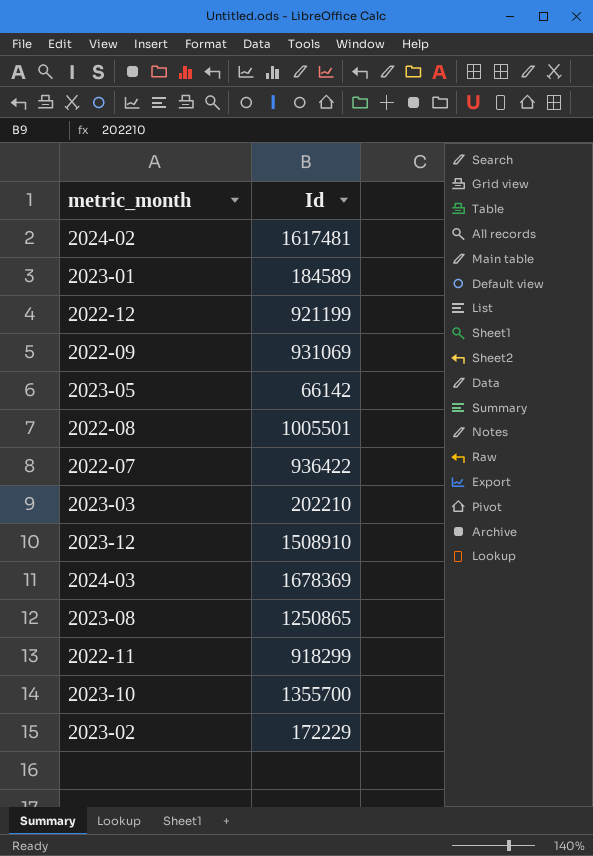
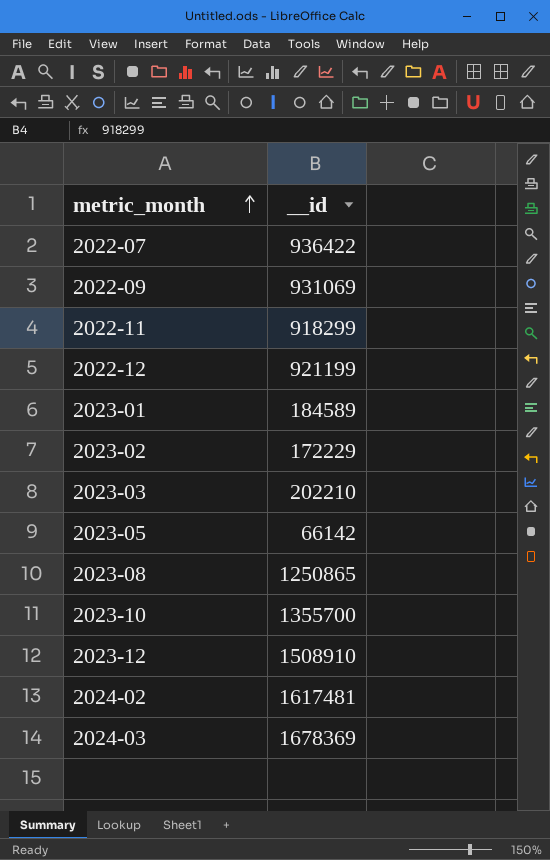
row order: none -> metric_month ascending
column name: Id -> __id
row 2022-08: 1005501 -> none

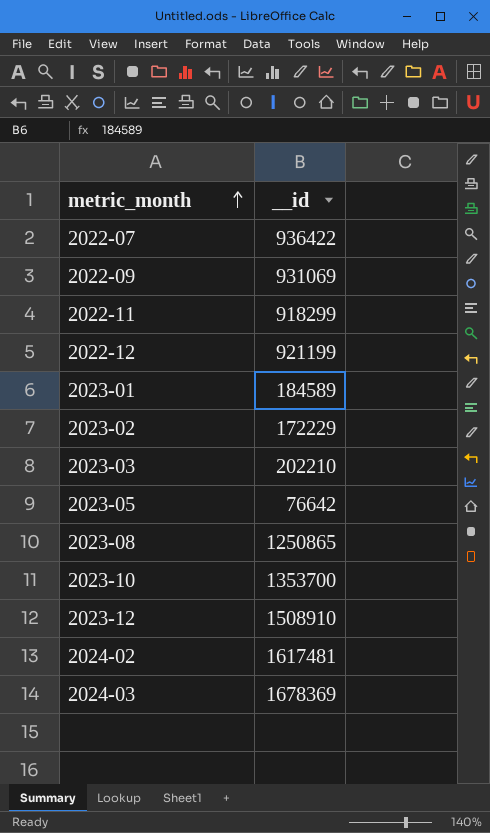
2023-05 | __id: 66142 -> 76642
2023-10 | __id: 1355700 -> 1353700

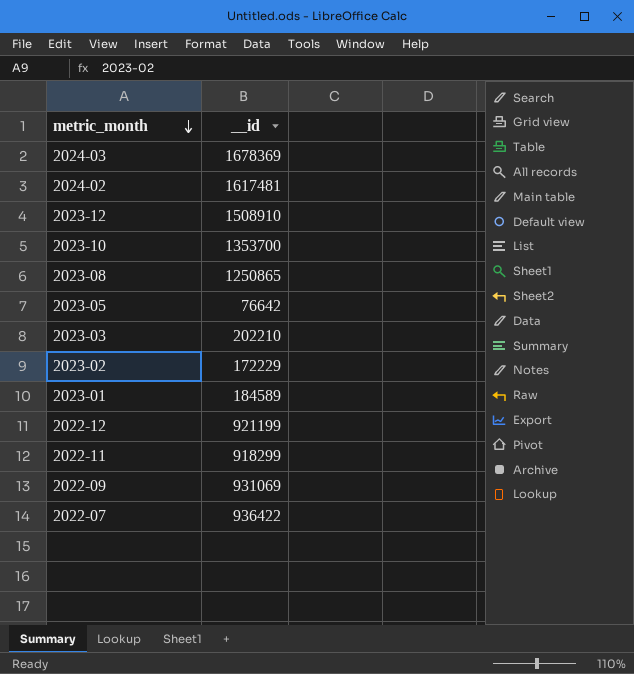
row order: metric_month ascending -> metric_month descending

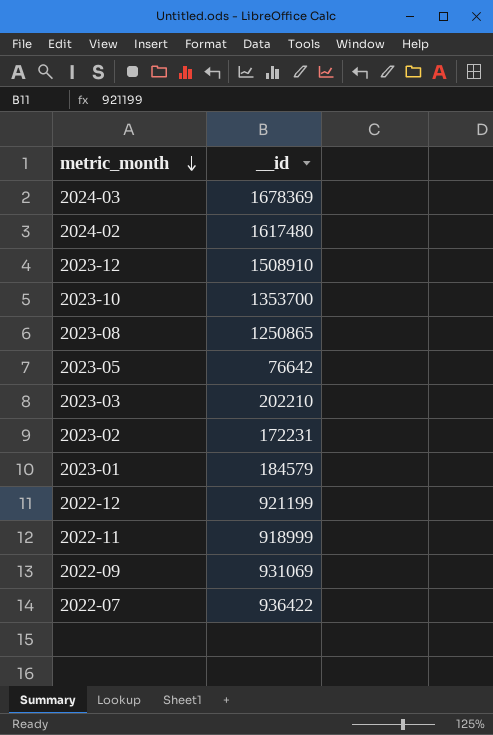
2024-02 | __id: 1617481 -> 1617480
2023-02 | __id: 172229 -> 172231
2023-01 | __id: 184589 -> 184579
2022-11 | __id: 918299 -> 918999

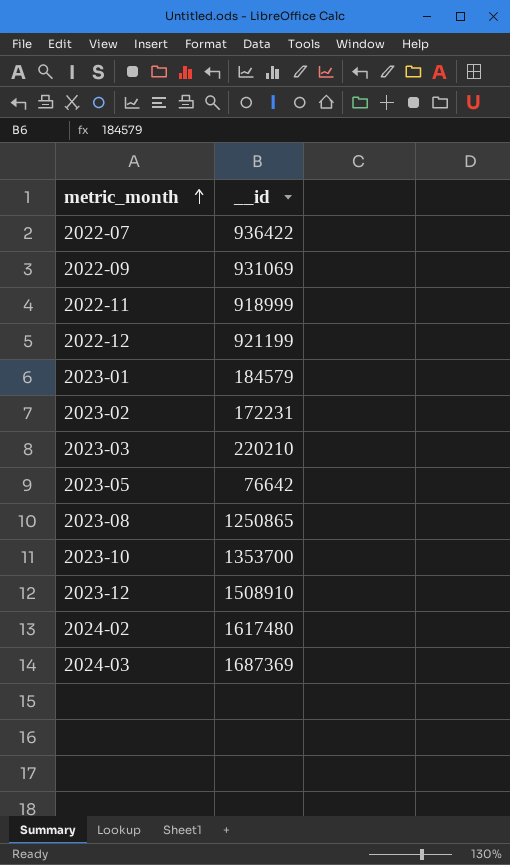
row order: metric_month descending -> metric_month ascending
2023-03 | __id: 202210 -> 220210
2024-03 | __id: 1678369 -> 1687369

